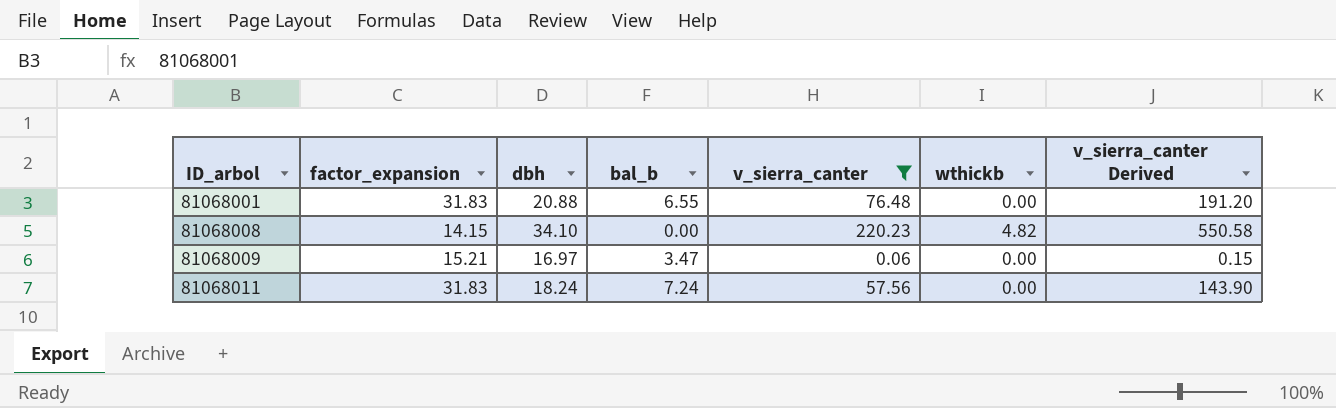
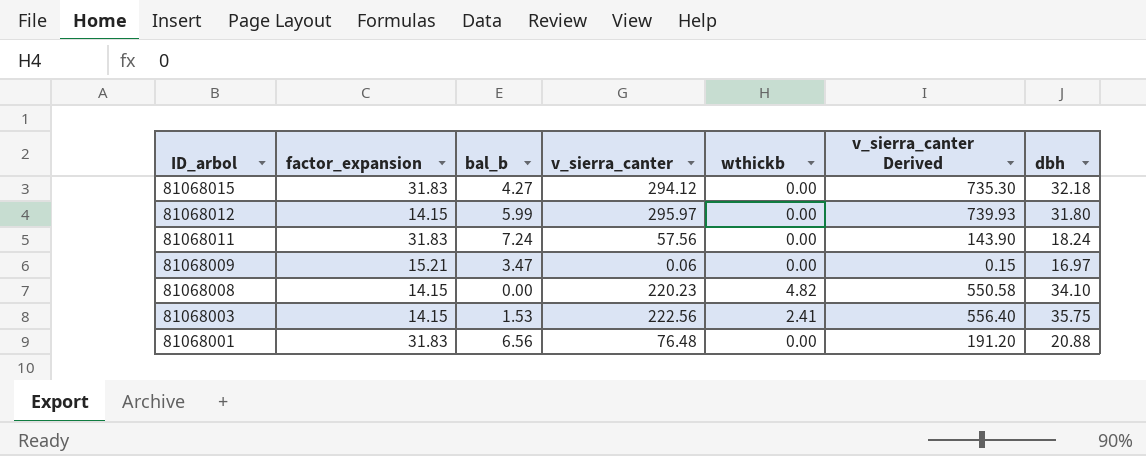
filter: v_sierra_canter <= 220.23 -> none
row order: ID_arbol ascending -> ID_arbol descending
column dbh | position: 3 -> 7
81068001 | bal_b: 6.55 -> 6.56

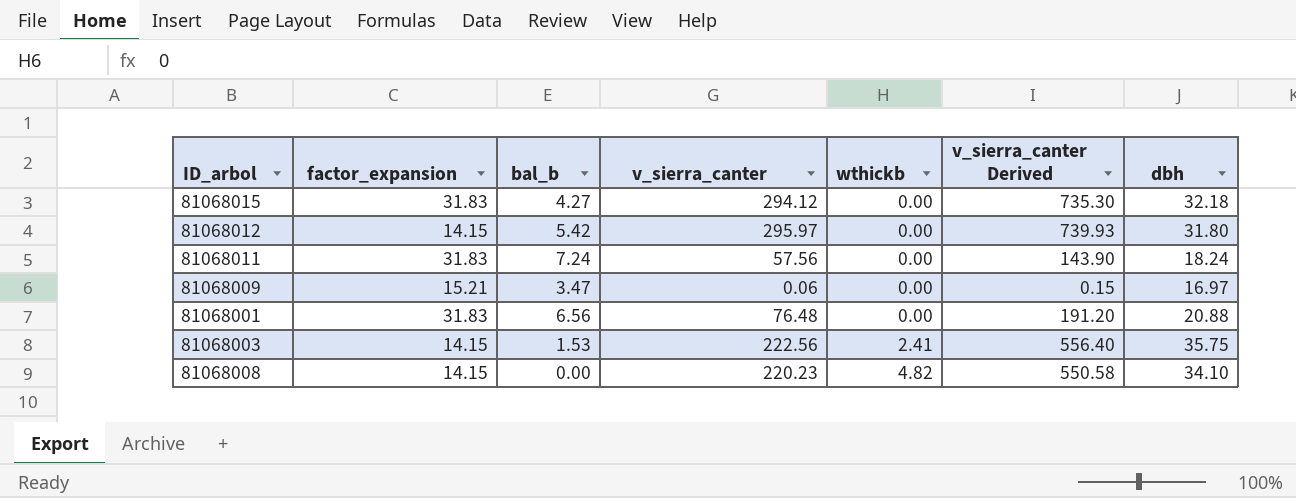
row order: ID_arbol descending -> wthickb ascending
81068012 | bal_b: 5.99 -> 5.42

